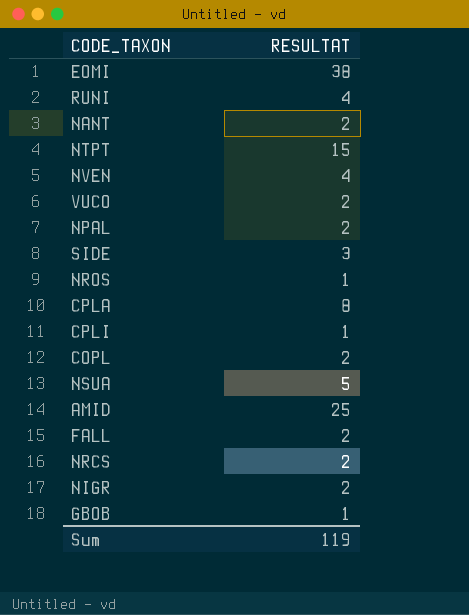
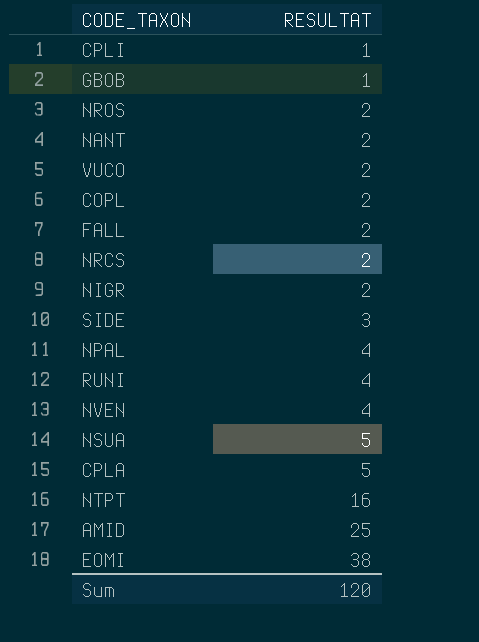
row order: none -> RESULTAT ascending
NROS | RESULTAT: 1 -> 2
NPAL | RESULTAT: 2 -> 4
CPLA | RESULTAT: 8 -> 5
NTPT | RESULTAT: 15 -> 16
Sum | RESULTAT: 119 -> 120

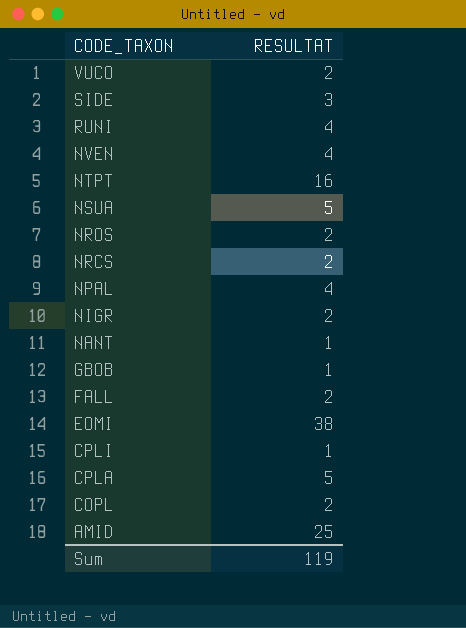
row order: RESULTAT ascending -> CODE_TAXON descending
NANT | RESULTAT: 2 -> 1
Sum | RESULTAT: 120 -> 119

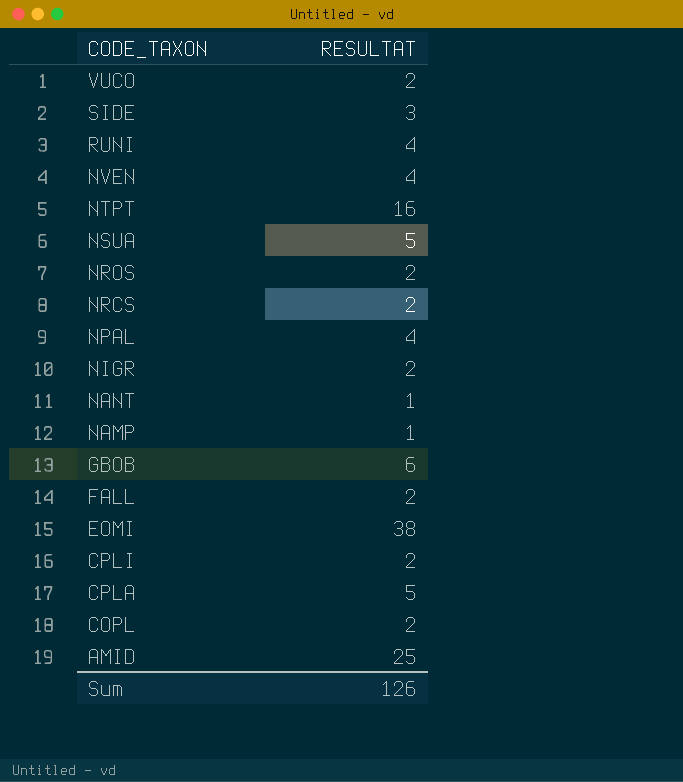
row NAMP: none -> 1
GBOB | RESULTAT: 1 -> 6
CPLI | RESULTAT: 1 -> 2
Sum | RESULTAT: 119 -> 126

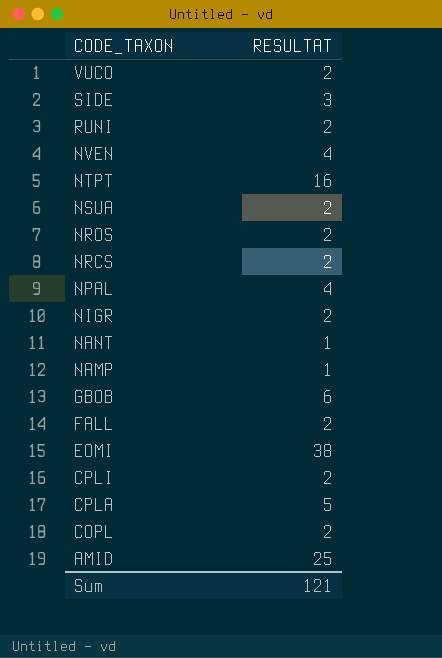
RUNI | RESULTAT: 4 -> 2
NSUA | RESULTAT: 5 -> 2
Sum | RESULTAT: 126 -> 121

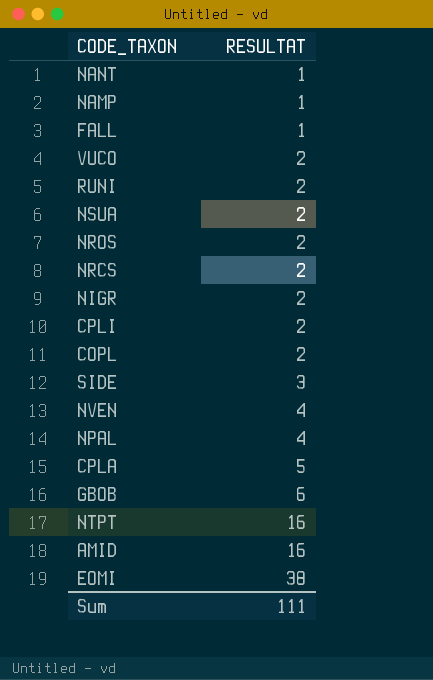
row order: CODE_TAXON descending -> RESULTAT ascending
FALL | RESULTAT: 2 -> 1
AMID | RESULTAT: 25 -> 16
Sum | RESULTAT: 121 -> 111

